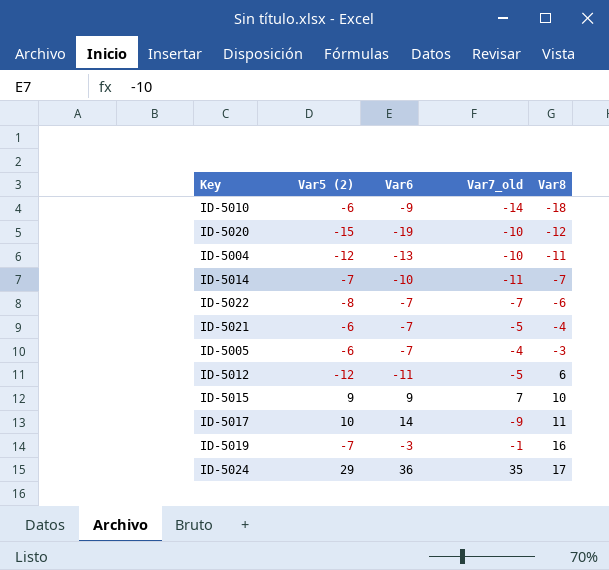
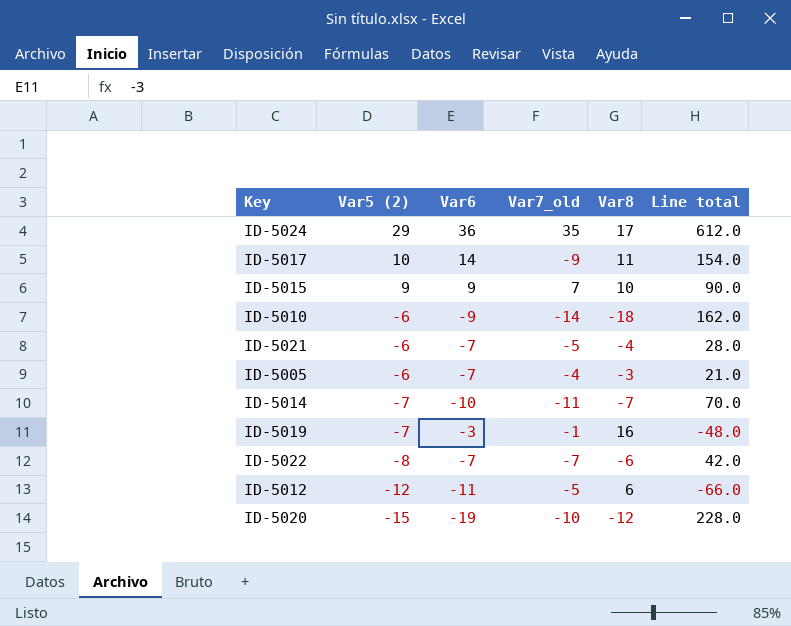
row order: Var8 ascending -> Var5 (2) descending
column Line total | formula: none -> [Var6] * [Var8]
row ID-5004: -12 | -13 | -10 | -11 -> none

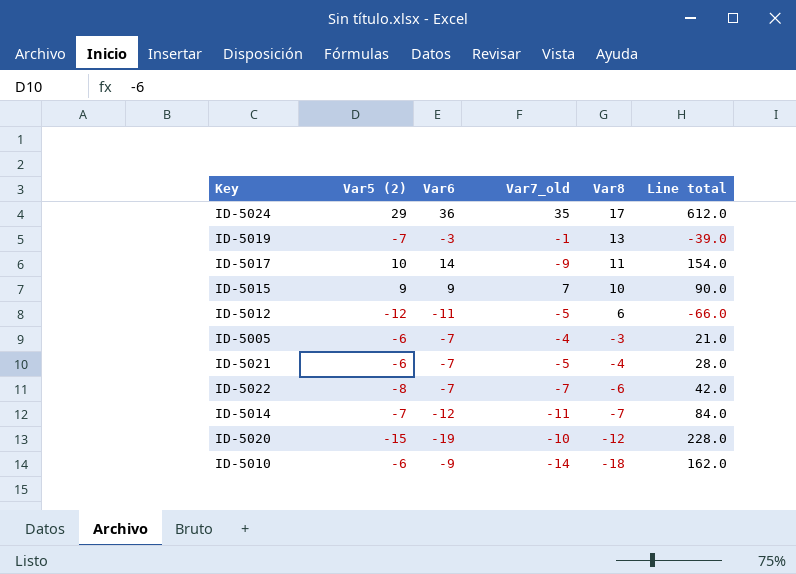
row order: Var5 (2) descending -> Var8 descending
ID-5019 | Var8: 16 -> 13
ID-5019 | Line total: -48.0 -> -39.0
ID-5014 | Var6: -10 -> -12
ID-5014 | Line total: 70.0 -> 84.0

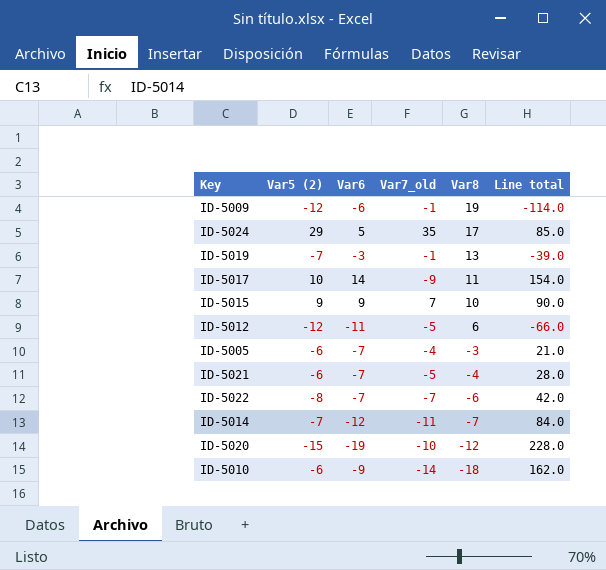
row ID-5009: none -> -12 | -6 | -1 | 19 | -114.0
ID-5024 | Var6: 36 -> 5
ID-5024 | Line total: 612.0 -> 85.0

